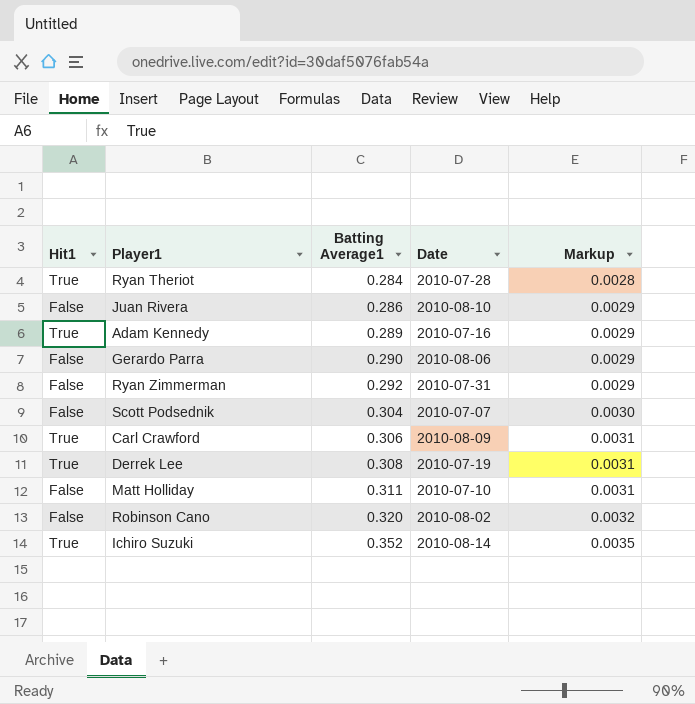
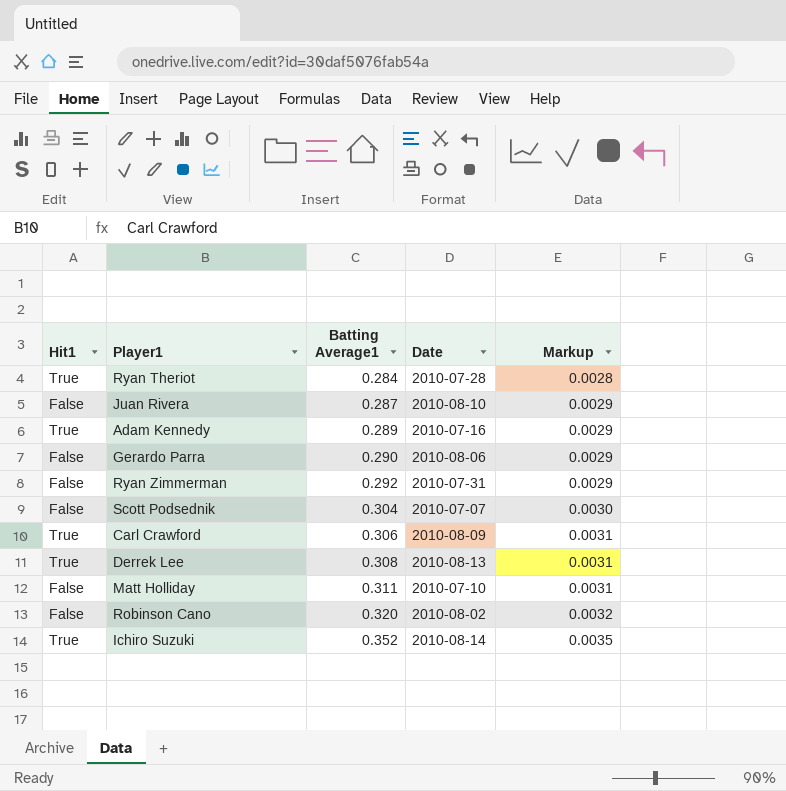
Juan Rivera | Batting Average1: 0.286 -> 0.287
Derrek Lee | Date: 2010-07-19 -> 2010-08-13

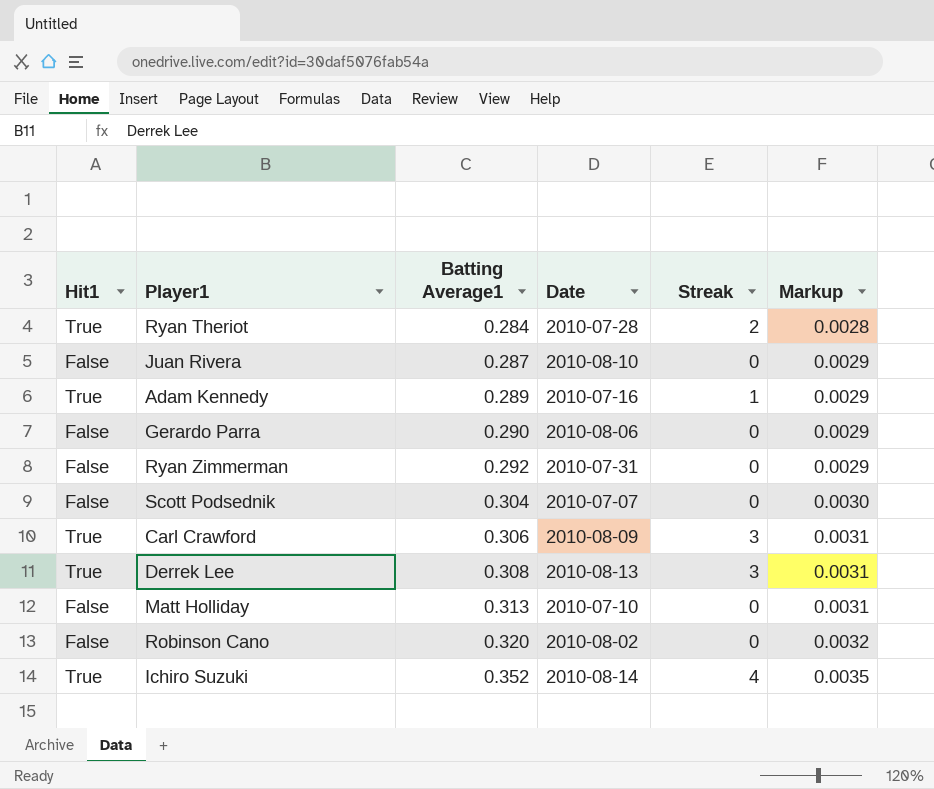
column Streak | position: none -> 5
Matt Holliday | Batting Average1: 0.311 -> 0.313

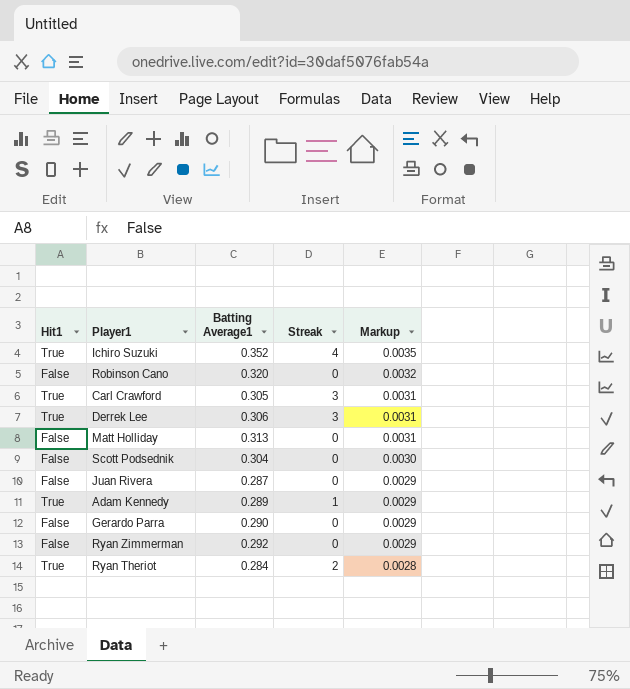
row order: Batting Average1 ascending -> Markup descending
column Date | position: 4 -> none
Carl Crawford | Batting Average1: 0.306 -> 0.305
Derrek Lee | Batting Average1: 0.308 -> 0.306

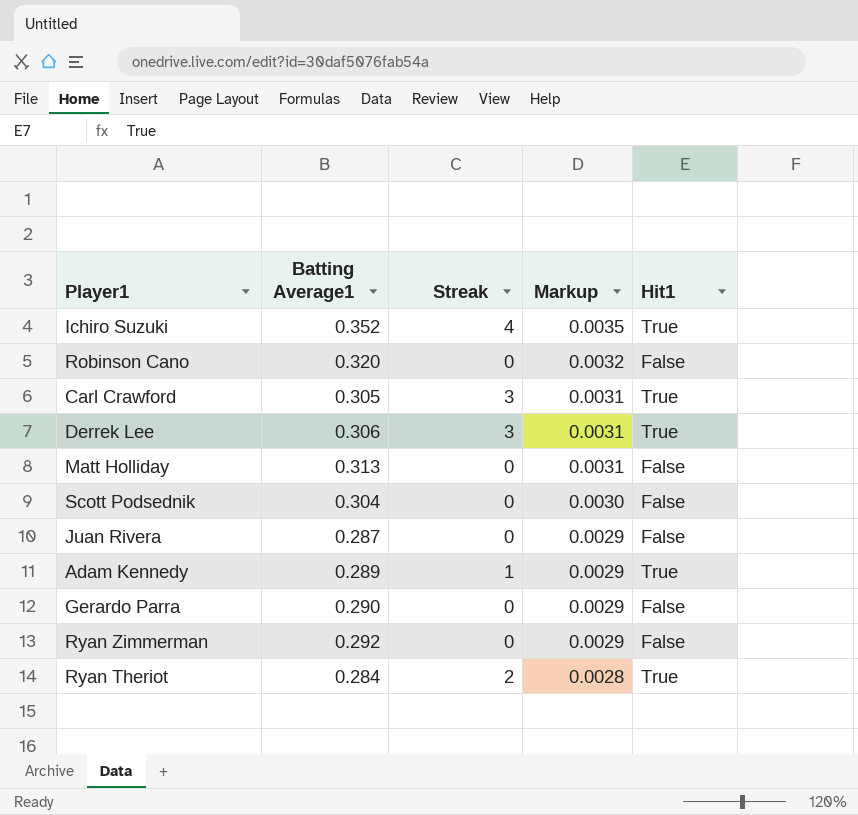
column Hit1 | position: 1 -> 5

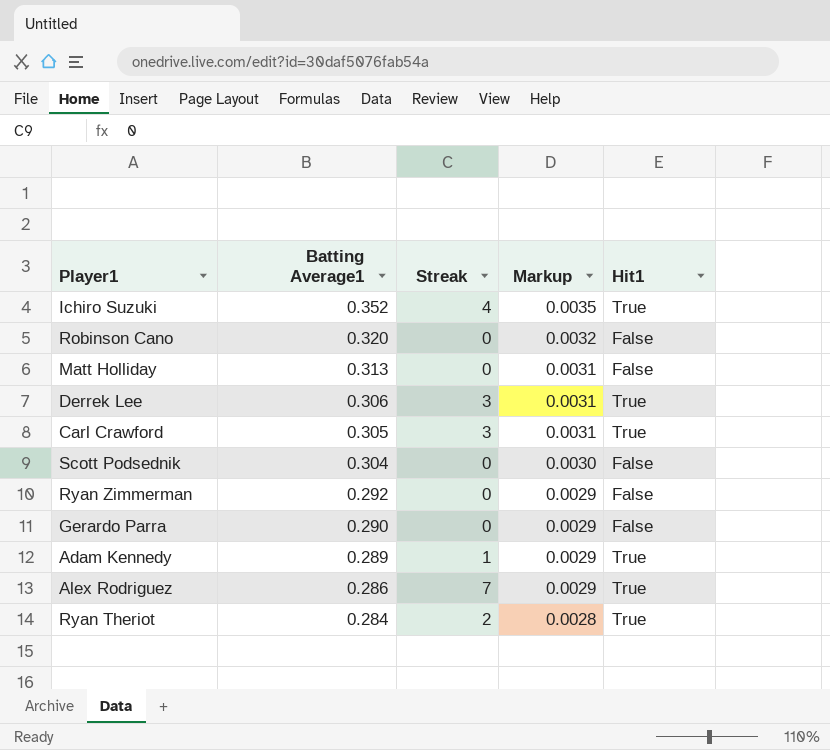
row order: Markup descending -> Batting Average1 descending
row Juan Rivera: 0.287 | 0 | 0.0029 | False -> none
row Alex Rodriguez: none -> 0.286 | 7 | 0.0029 | True

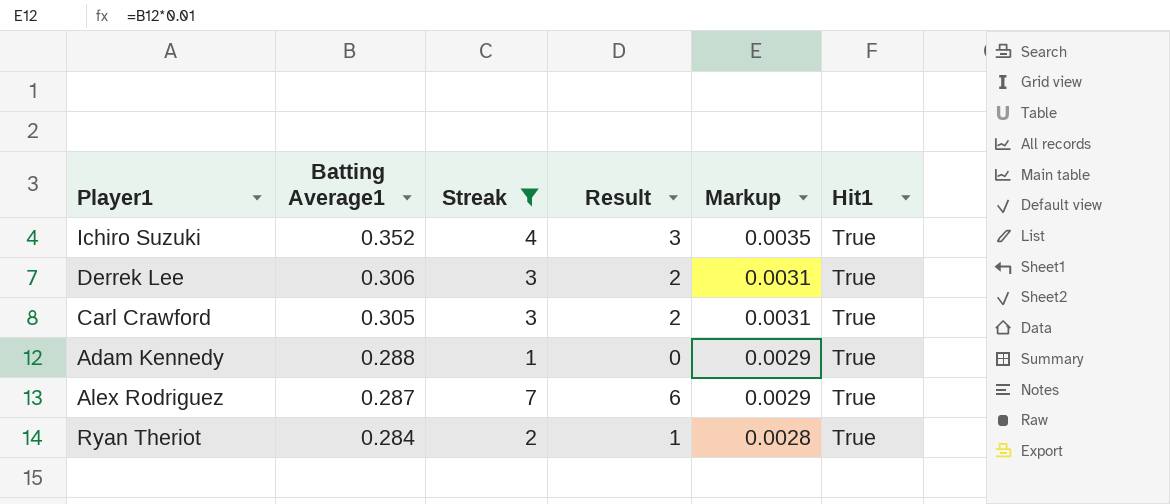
filter: none -> Streak != 0
column Result | formula: none -> [Streak] - 1
Adam Kennedy | Batting Average1: 0.289 -> 0.288
Alex Rodriguez | Batting Average1: 0.286 -> 0.287

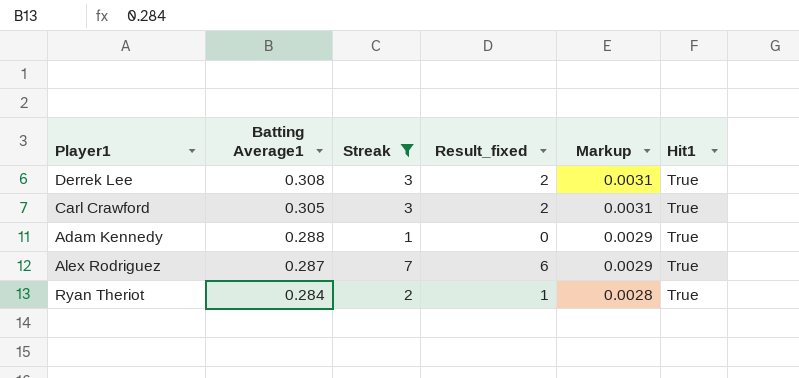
column name: Result -> Result_fixed
row Ichiro Suzuki: 0.352 | 4 | 3 | 0.0035 | True -> none
Derrek Lee | Batting Average1: 0.306 -> 0.308

